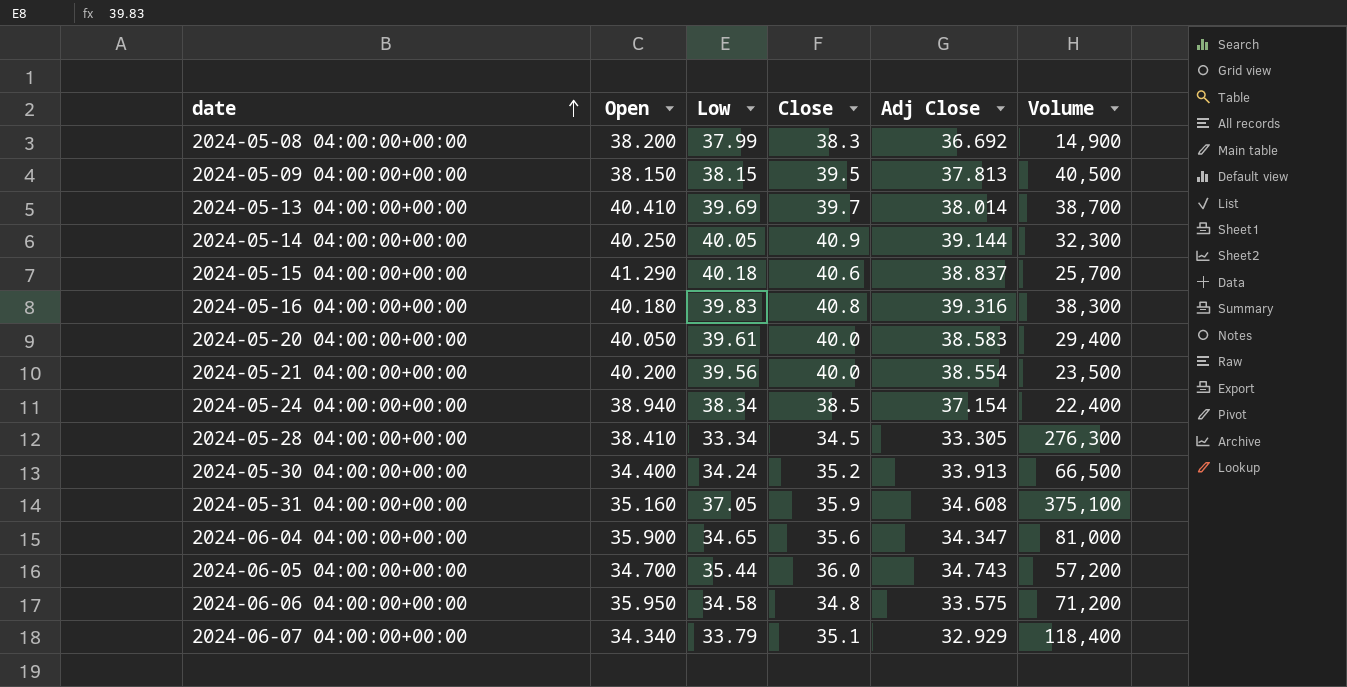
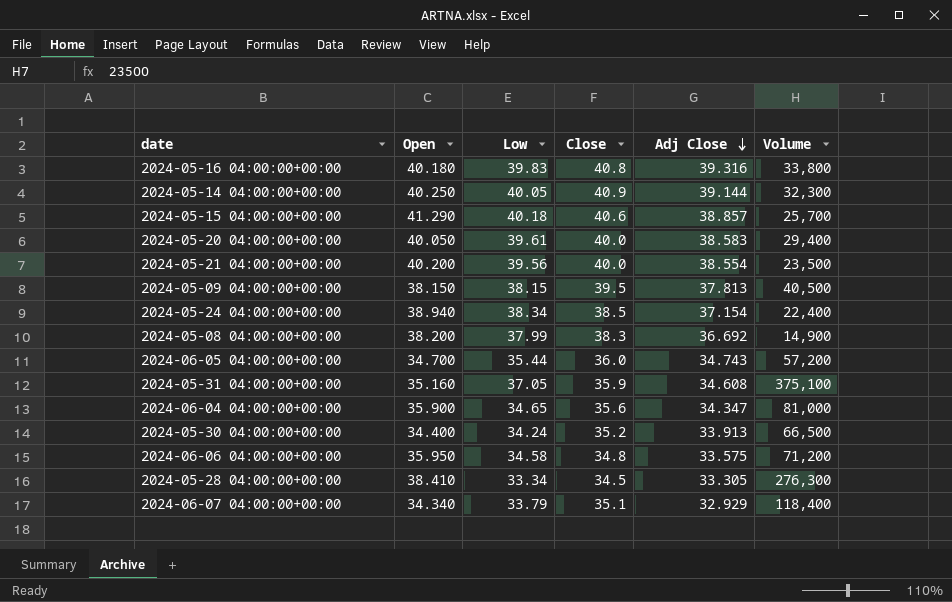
row order: date ascending -> Adj Close descending
row 2024-05-13 04:00:00+00:00: 40.410 | 39.69 | 39.7 | 38.014 | 38,700 -> none
2024-05-16 04:00:00+00:00 | Volume: 38,300 -> 33,800
2024-05-15 04:00:00+00:00 | Adj Close: 38.837 -> 38.857

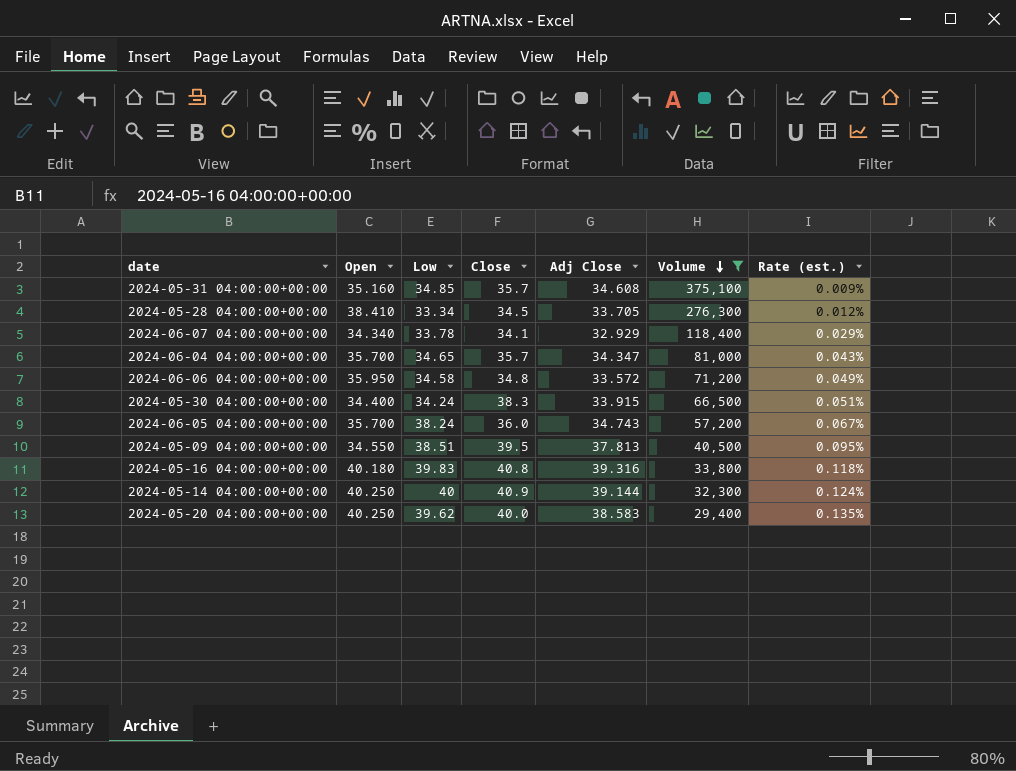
filter: none -> Volume >= 29,400
row order: Adj Close descending -> Volume descending
column Rate (est.) | formula: none -> [Low] / [Volume]
2024-05-31 04:00:00+00:00 | Low: 37.05 -> 34.85
2024-05-31 04:00:00+00:00 | Close: 35.9 -> 35.7
2024-05-28 04:00:00+00:00 | Adj Close: 33.305 -> 33.705
2024-06-07 04:00:00+00:00 | Low: 33.79 -> 33.78
2024-06-07 04:00:00+00:00 | Close: 35.1 -> 34.1
2024-06-04 04:00:00+00:00 | Open: 35.900 -> 35.700
2024-06-04 04:00:00+00:00 | Close: 35.6 -> 35.7
2024-06-06 04:00:00+00:00 | Adj Close: 33.575 -> 33.572
2024-05-30 04:00:00+00:00 | Close: 35.2 -> 38.3
2024-05-30 04:00:00+00:00 | Adj Close: 33.913 -> 33.915
2024-06-05 04:00:00+00:00 | Open: 34.700 -> 35.700
2024-06-05 04:00:00+00:00 | Low: 35.44 -> 38.24
2024-05-09 04:00:00+00:00 | Open: 38.150 -> 34.550
2024-05-09 04:00:00+00:00 | Low: 38.15 -> 38.51
2024-05-14 04:00:00+00:00 | Low: 40.05 -> 40
2024-05-20 04:00:00+00:00 | Open: 40.050 -> 40.250
2024-05-20 04:00:00+00:00 | Low: 39.61 -> 39.62

